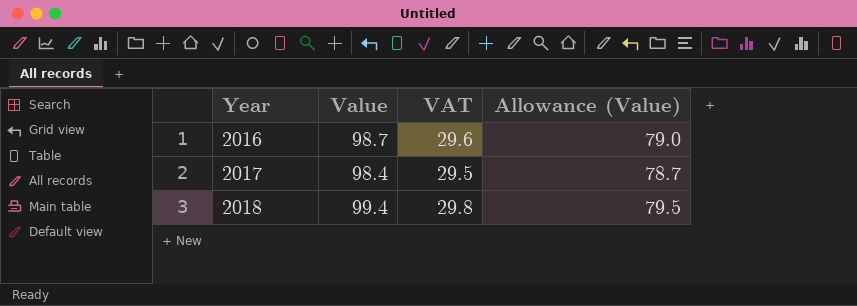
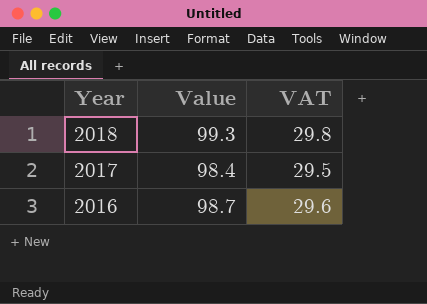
row order: Year ascending -> Year descending
column Allowance (Value) | formula: [Value] * 0.8 -> none
2018 | Value: 99.4 -> 99.3

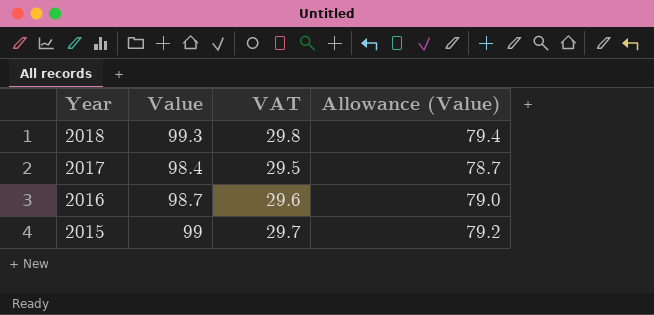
column Allowance (Value) | formula: none -> [Value] * 0.8
row 2015: none -> 99 | 29.7 | 79.2

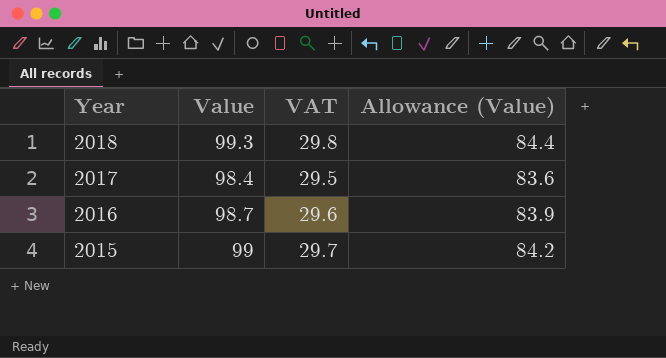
column Allowance (Value) | formula: [Value] * 0.8 -> [Value] * 0.85

